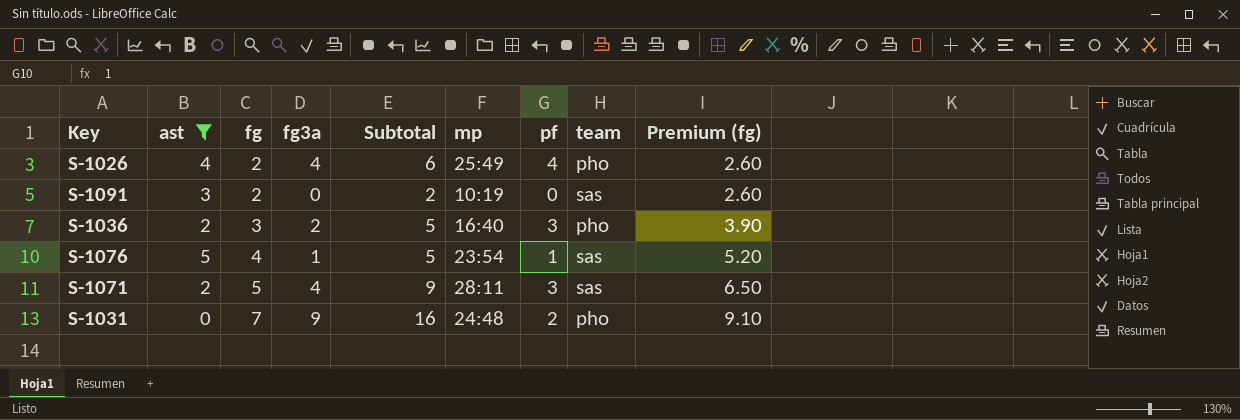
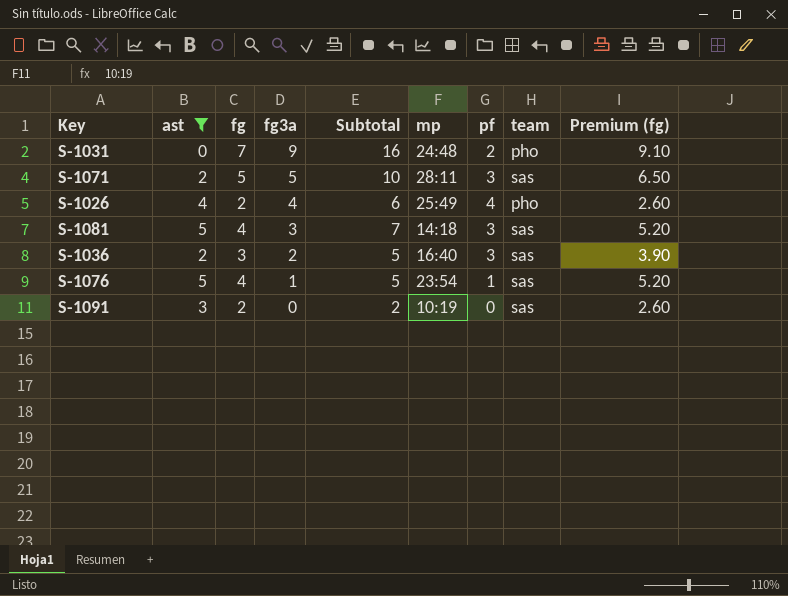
row order: fg ascending -> fg3a descending
S-1071 | fg3a: 4 -> 5
S-1071 | Subtotal: 9 -> 10
row S-1081: none -> 5 | 4 | 3 | 7 | 14:18 | 3 | sas | 5.20
S-1036 | team: pho -> sas

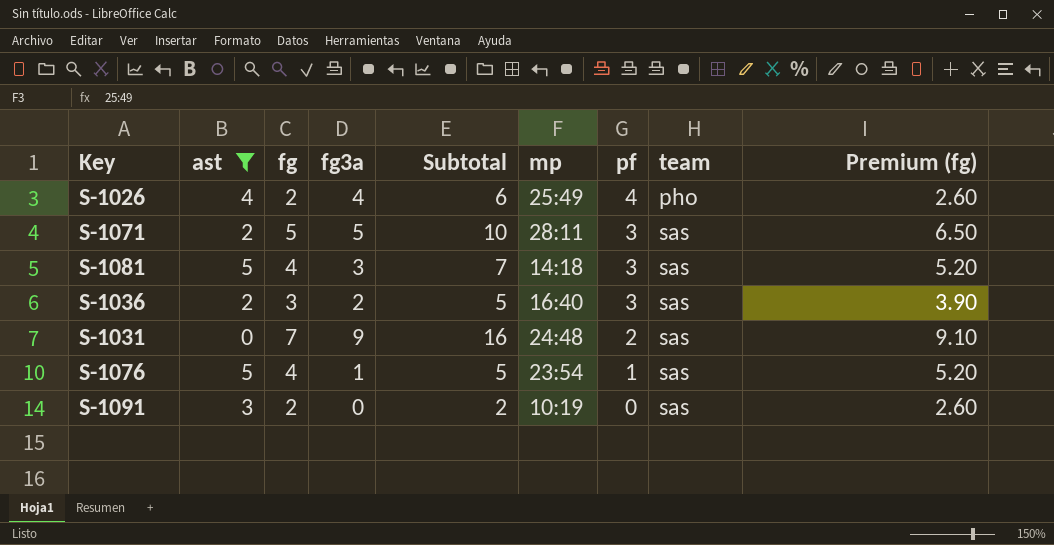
row order: fg3a descending -> pf descending
S-1031 | team: pho -> sas

